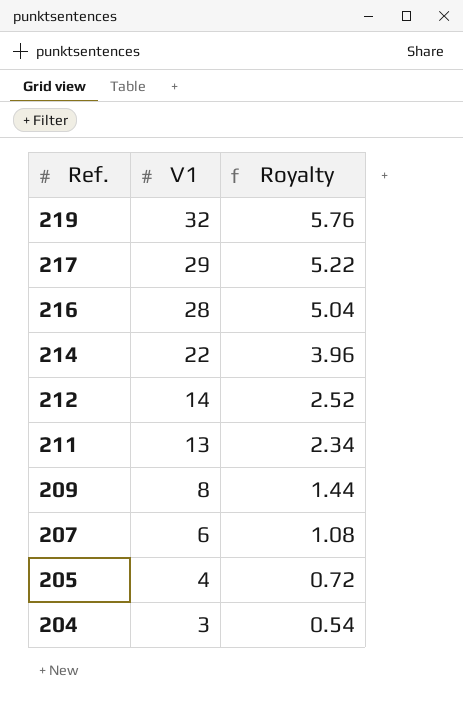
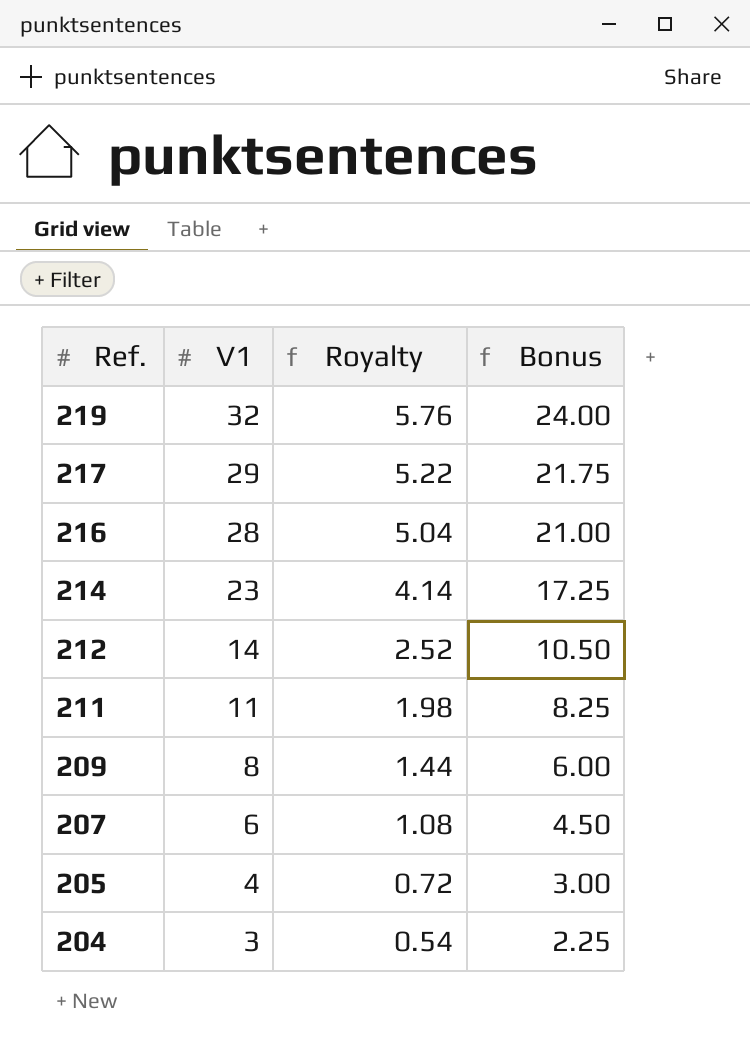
column Bonus | formula: none -> [V1] * 0.75
214 | V1: 22 -> 23
214 | Royalty: 3.96 -> 4.14
211 | V1: 13 -> 11
211 | Royalty: 2.34 -> 1.98

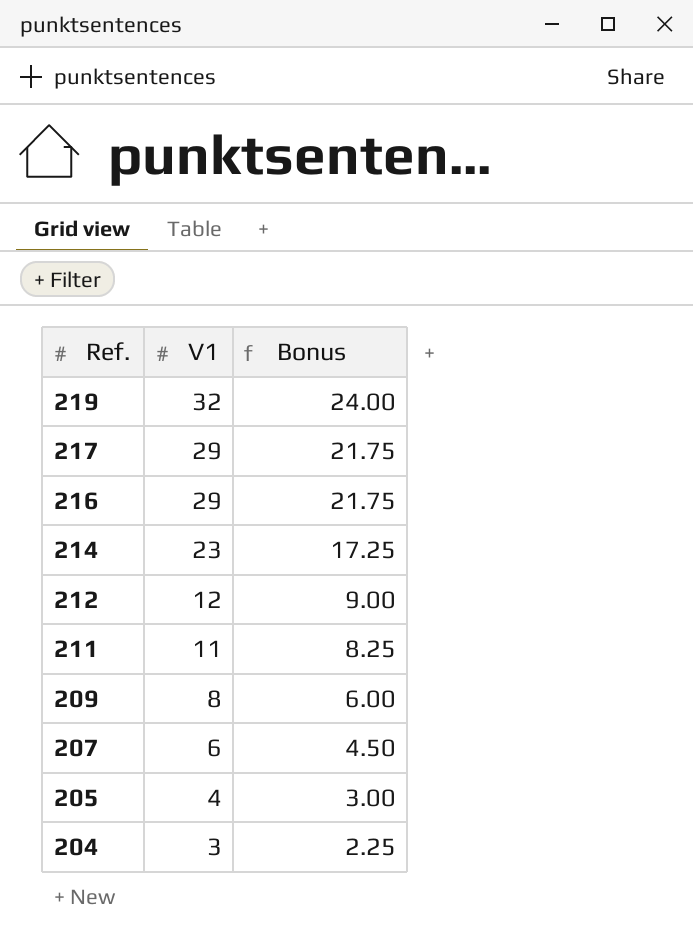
column Royalty | formula: [V1] * 0.18 -> none
216 | V1: 28 -> 29
216 | Bonus: 21.00 -> 21.75
212 | V1: 14 -> 12
212 | Bonus: 10.50 -> 9.00

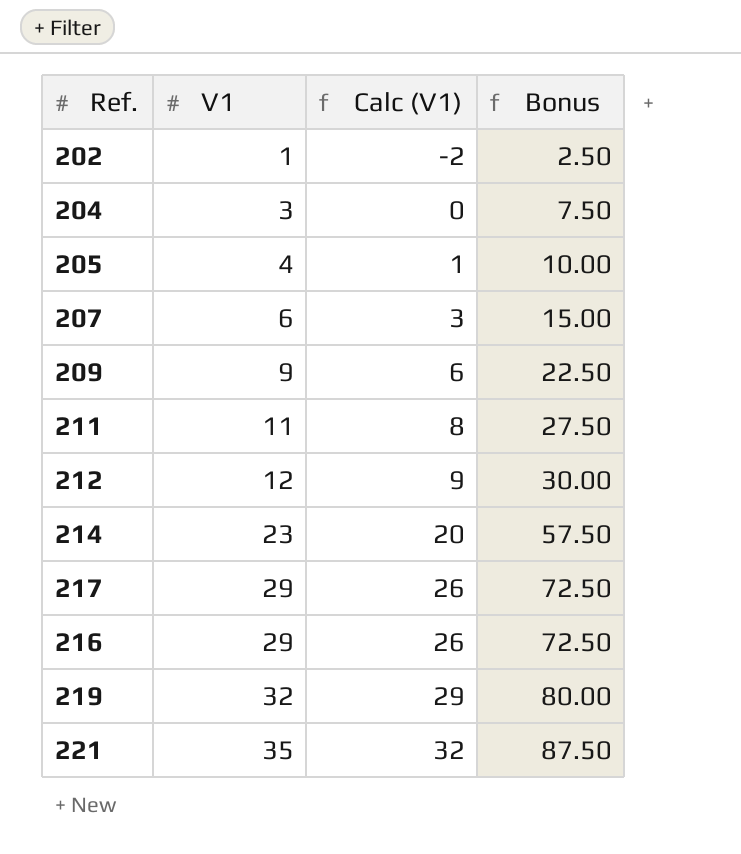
row order: Ref. descending -> V1 ascending
column Calc (V1) | formula: none -> [V1] - 3
column Bonus | formula: [V1] * 0.75 -> [V1] * 2.5
row 202: none -> 1 | -2 | 2.50
209 | V1: 8 -> 9
row 221: none -> 35 | 32 | 87.50

